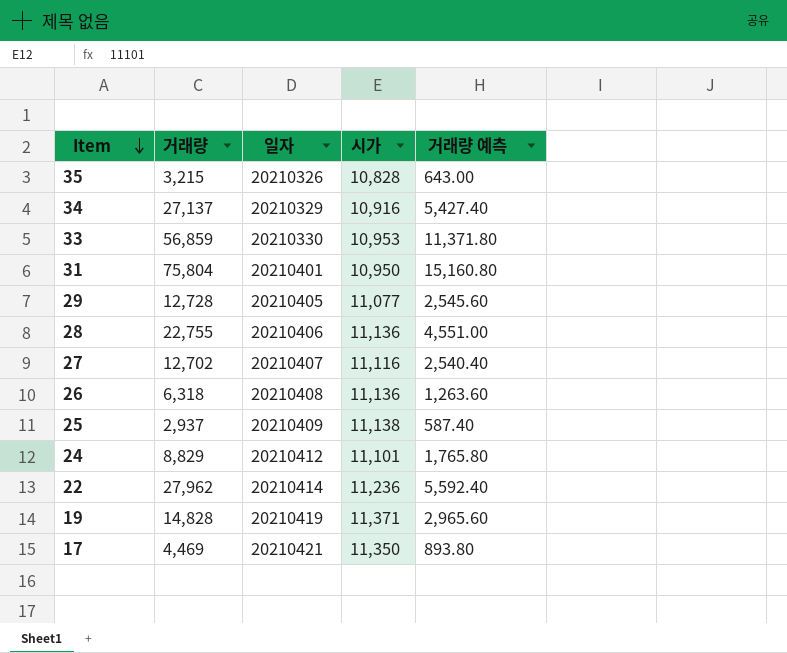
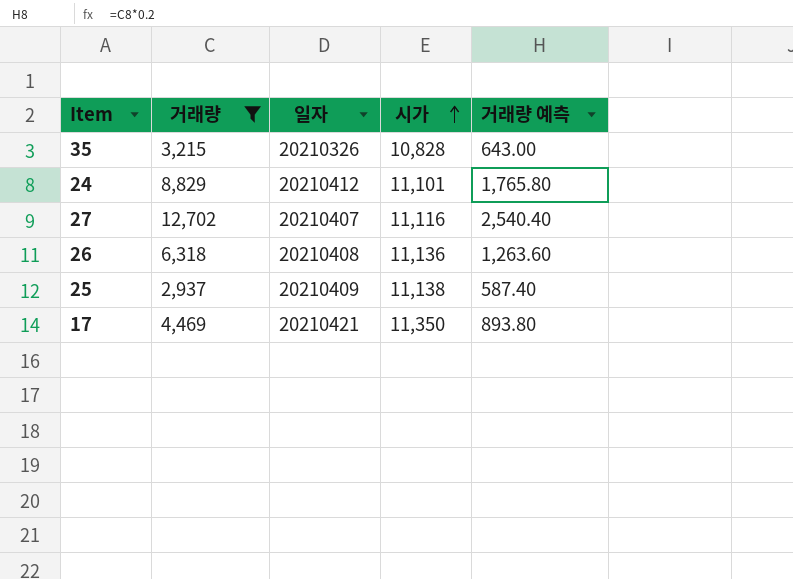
filter: none -> 거래량 <= 12,702
row order: Item descending -> 시가 ascending

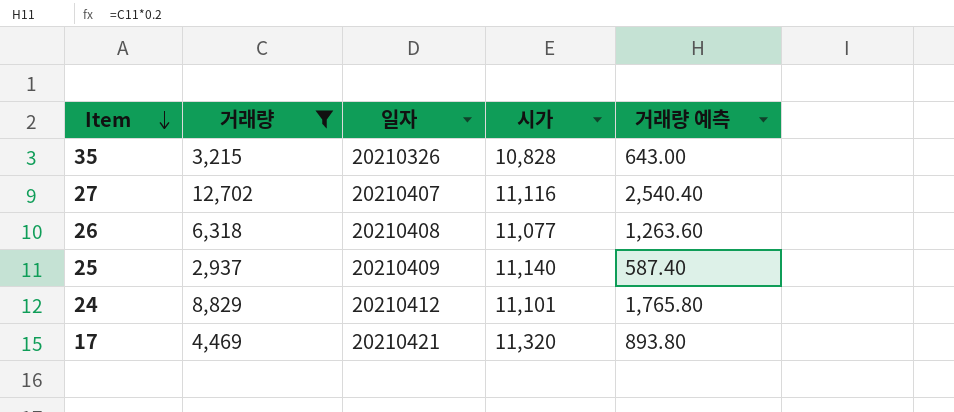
row order: 시가 ascending -> Item descending
26 | 시가: 11,136 -> 11,077
25 | 시가: 11,138 -> 11,140
17 | 시가: 11,350 -> 11,320

